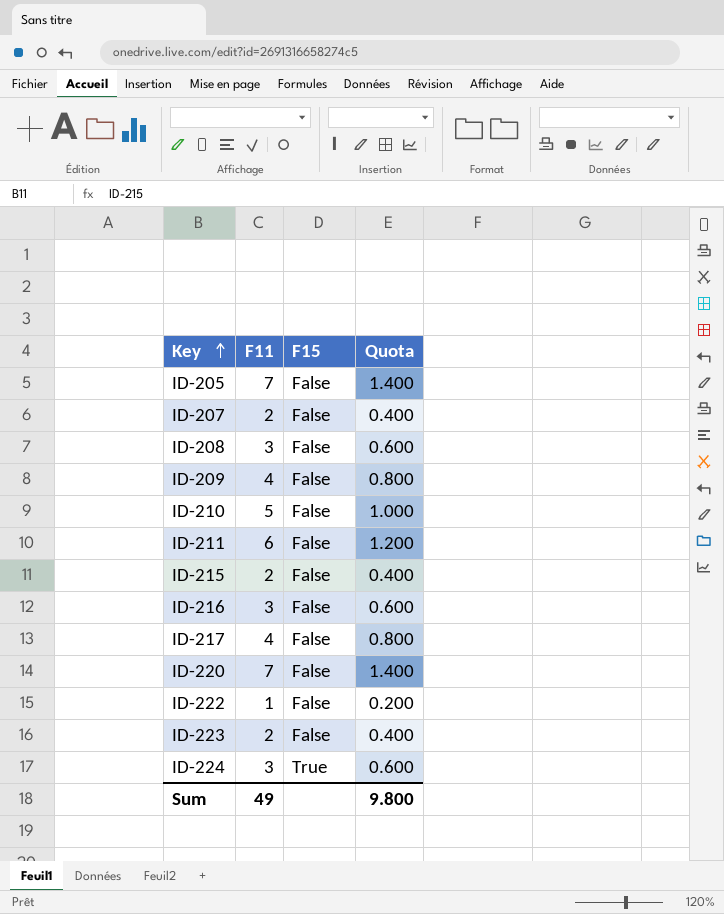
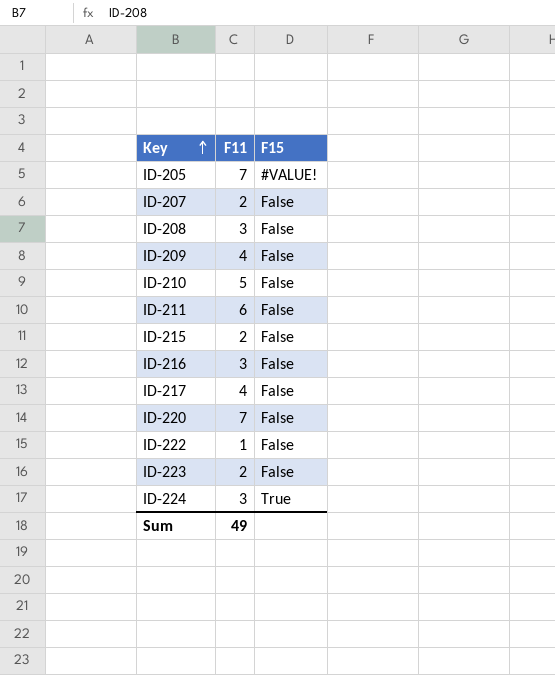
column Quota | formula: [F11] * 0.2 -> none
ID-205 | F15: False -> #VALUE!

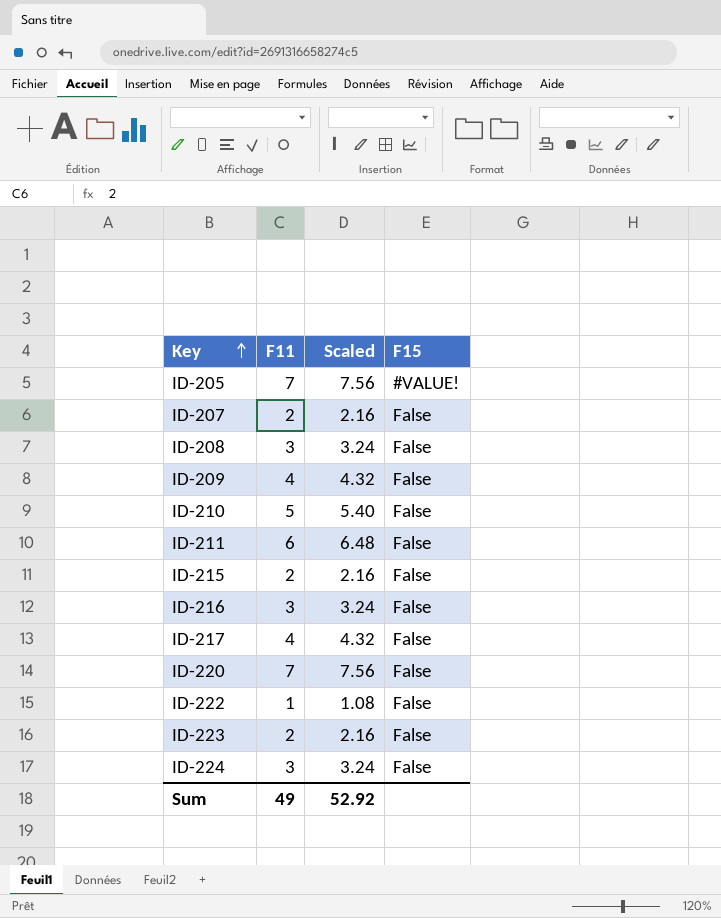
column Scaled | formula: none -> [F11] * 1.08
ID-224 | F15: True -> False

